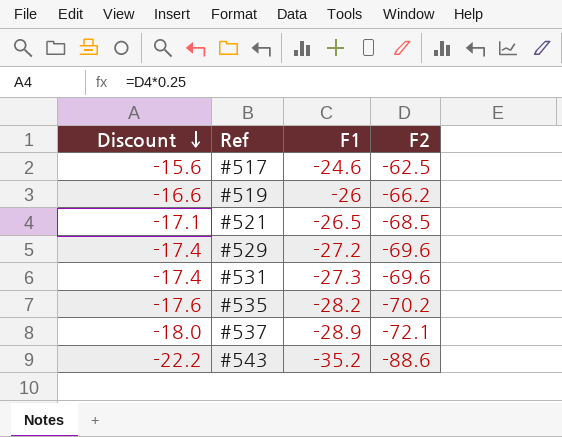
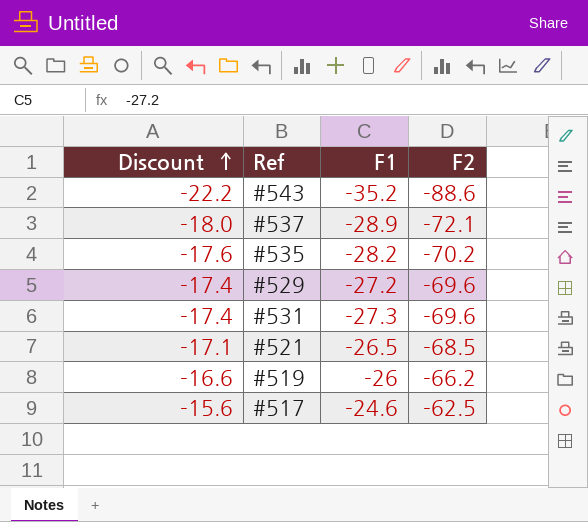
row order: Discount descending -> Discount ascending

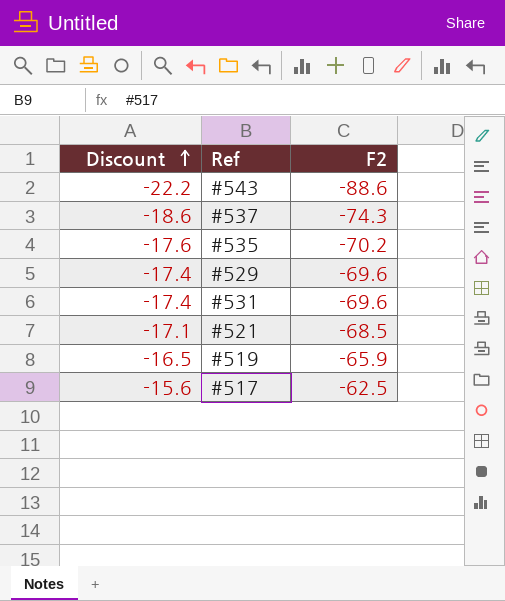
column F1 | position: 3 -> none
#537 | Discount: -18.0 -> -18.6
#537 | F2: -72.1 -> -74.3
#519 | Discount: -16.6 -> -16.5
#519 | F2: -66.2 -> -65.9

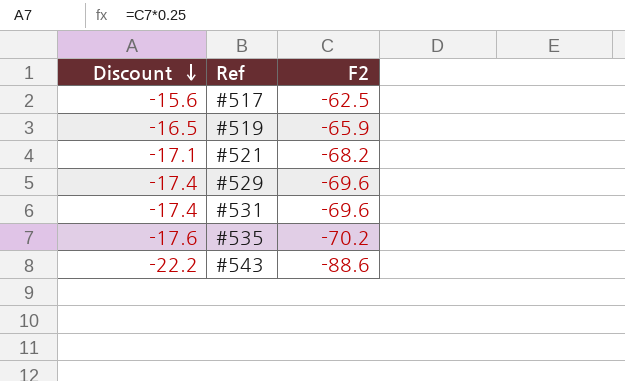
row order: Discount ascending -> Discount descending
row #537: -18.6 | -74.3 -> none
#521 | F2: -68.5 -> -68.2

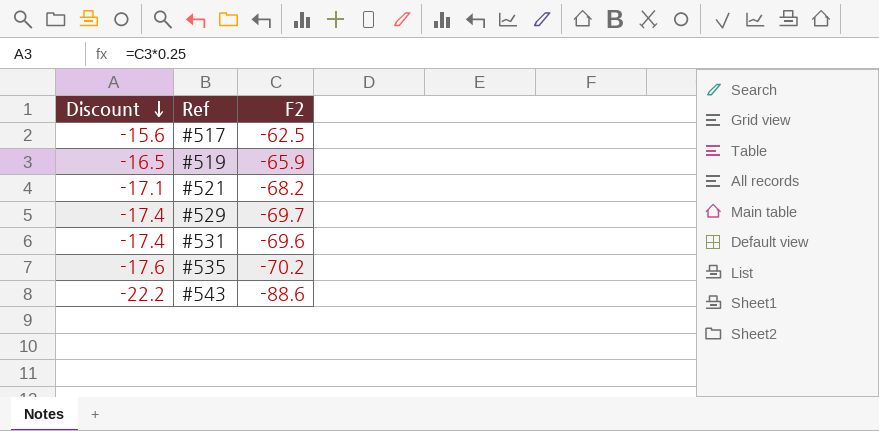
#529 | F2: -69.6 -> -69.7

